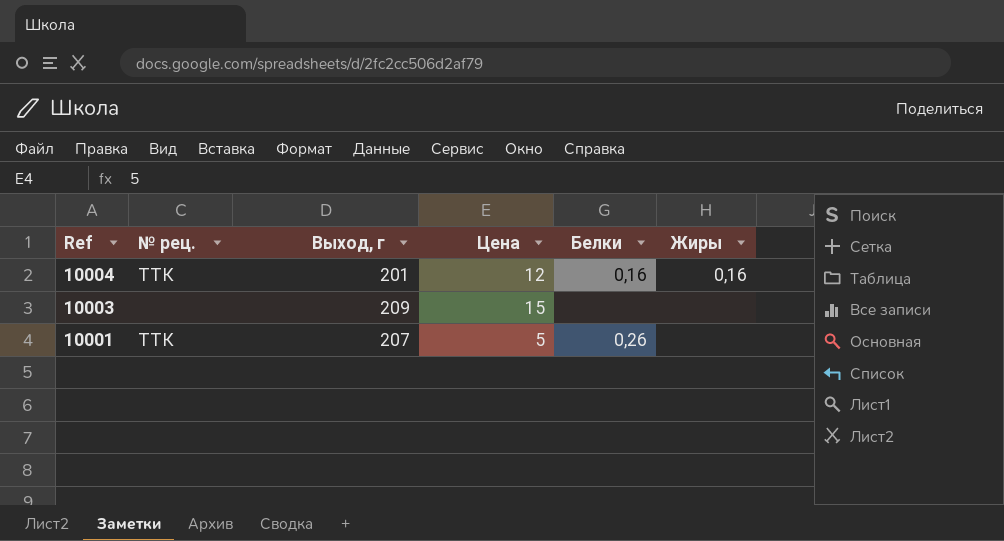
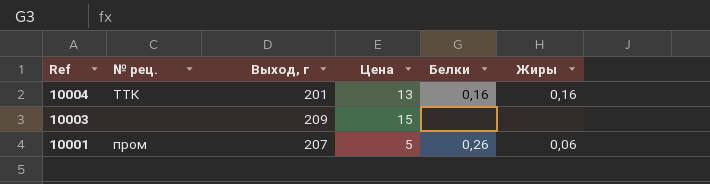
10004 | Цена: 12 -> 13
10001 | № рец.: ТТК -> пром
10001 | Жиры: none -> 0,06

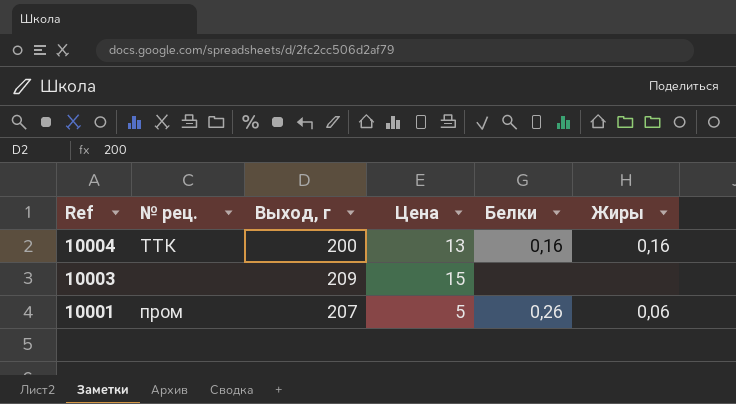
10004 | Выход, г: 201 -> 200

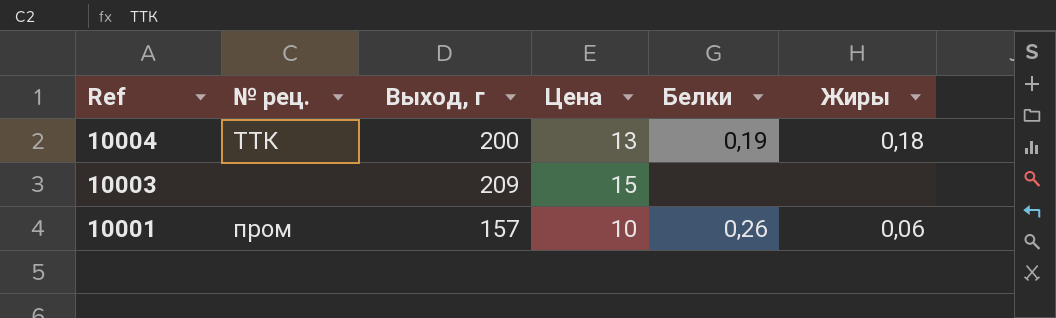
10004 | Белки: 0,16 -> 0,19
10004 | Жиры: 0,16 -> 0,18
10001 | Выход, г: 207 -> 157
10001 | Цена: 5 -> 10

